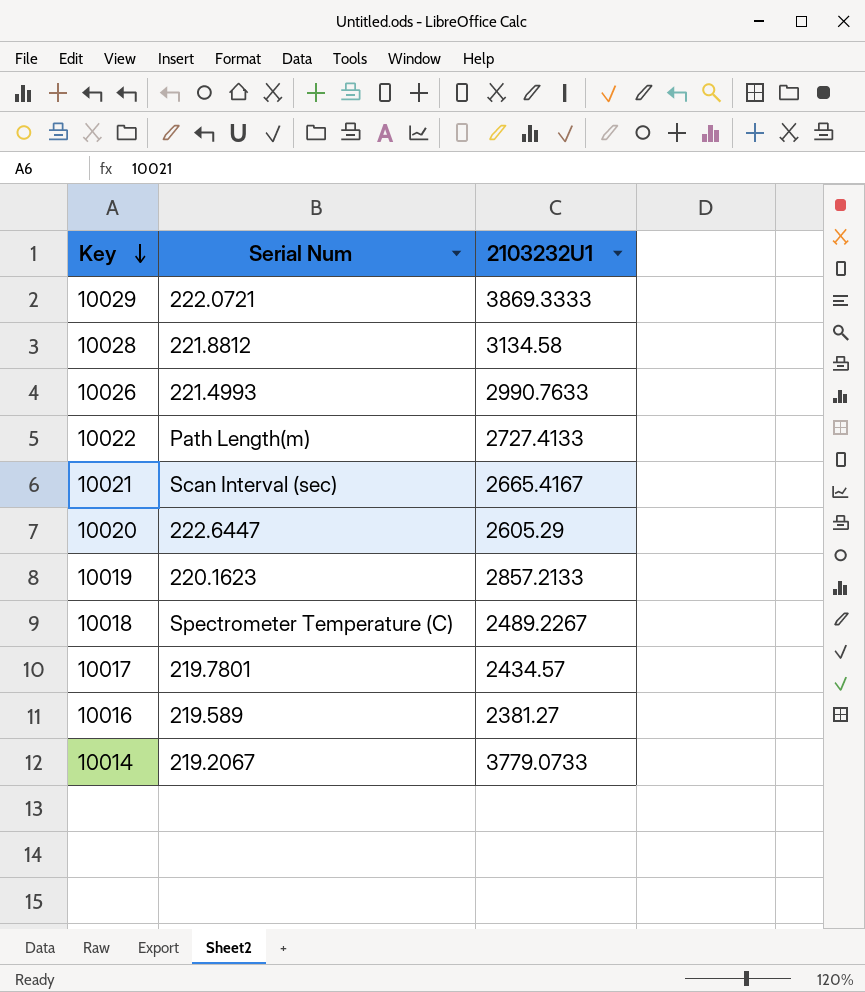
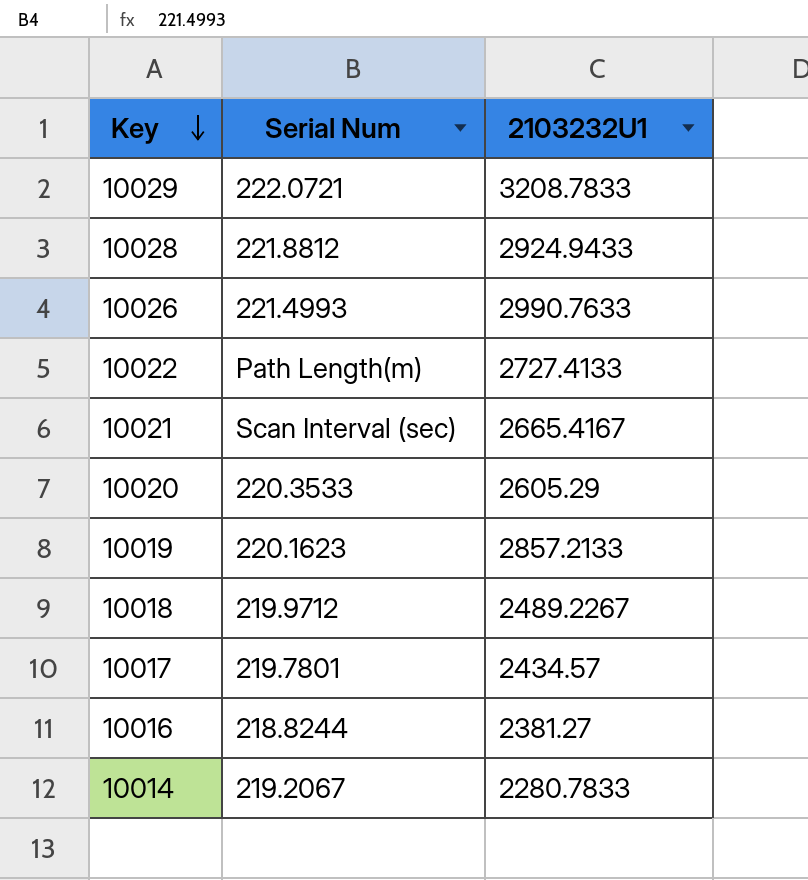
10029 | 2103232U1: 3869.3333 -> 3208.7833
10028 | 2103232U1: 3134.58 -> 2924.9433
10020 | Serial Num: 222.6447 -> 220.3533
10018 | Serial Num: Spectrometer Temperature (C) -> 219.9712
10016 | Serial Num: 219.589 -> 218.8244
10014 | 2103232U1: 3779.0733 -> 2280.7833

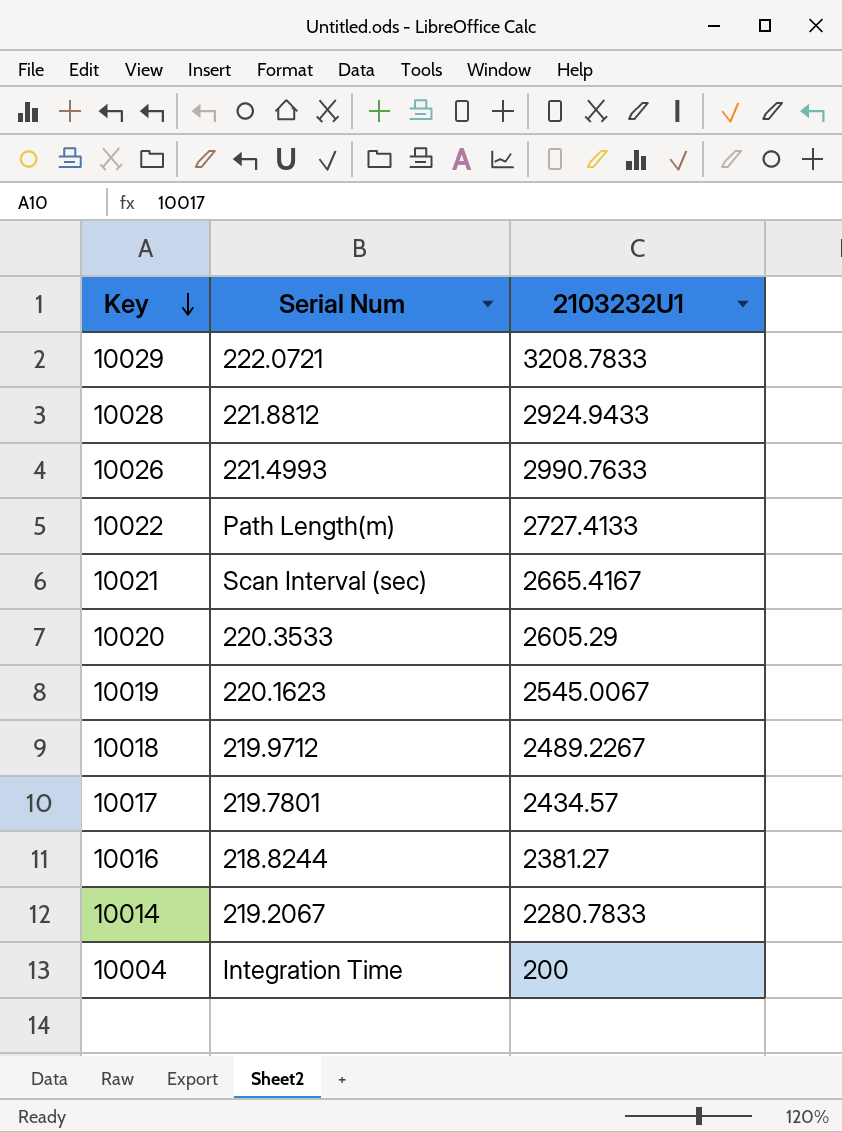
10019 | 2103232U1: 2857.2133 -> 2545.0067
row 10004: none -> Integration Time | 200

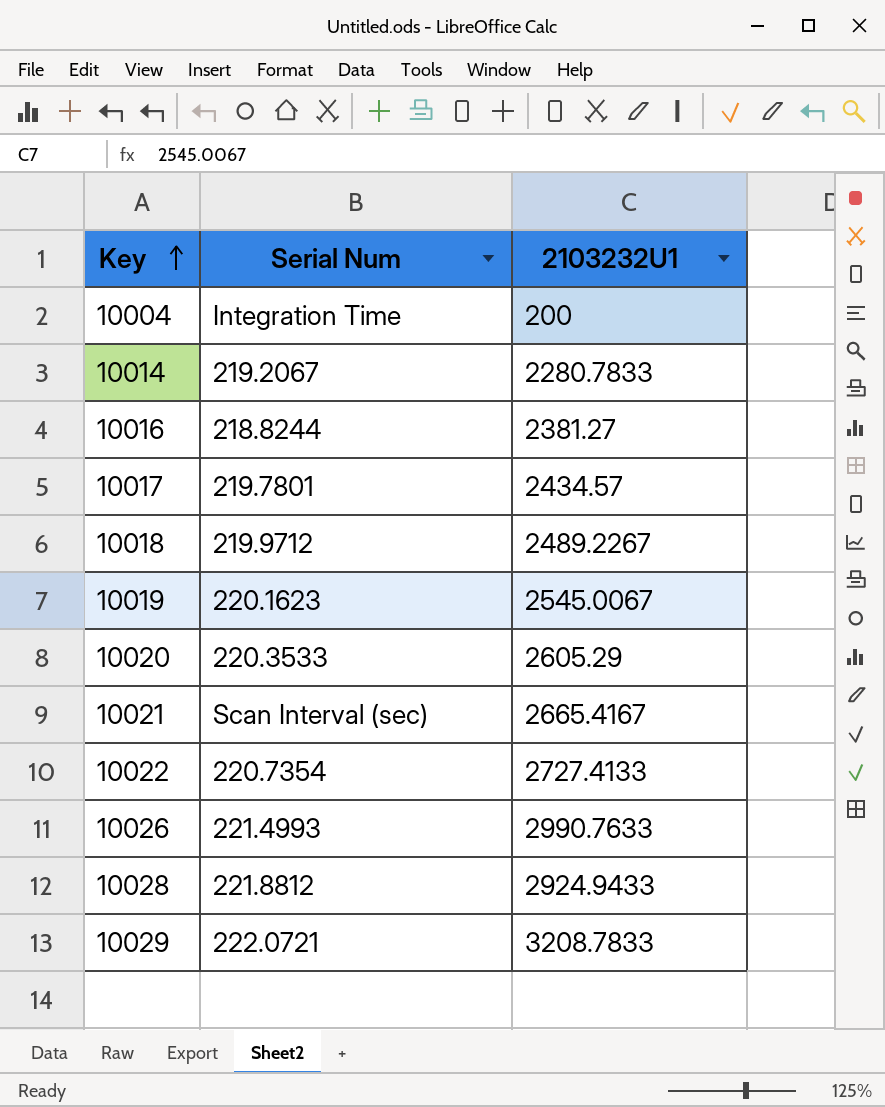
row order: Key descending -> Key ascending
10022 | Serial Num: Path Length(m) -> 220.7354

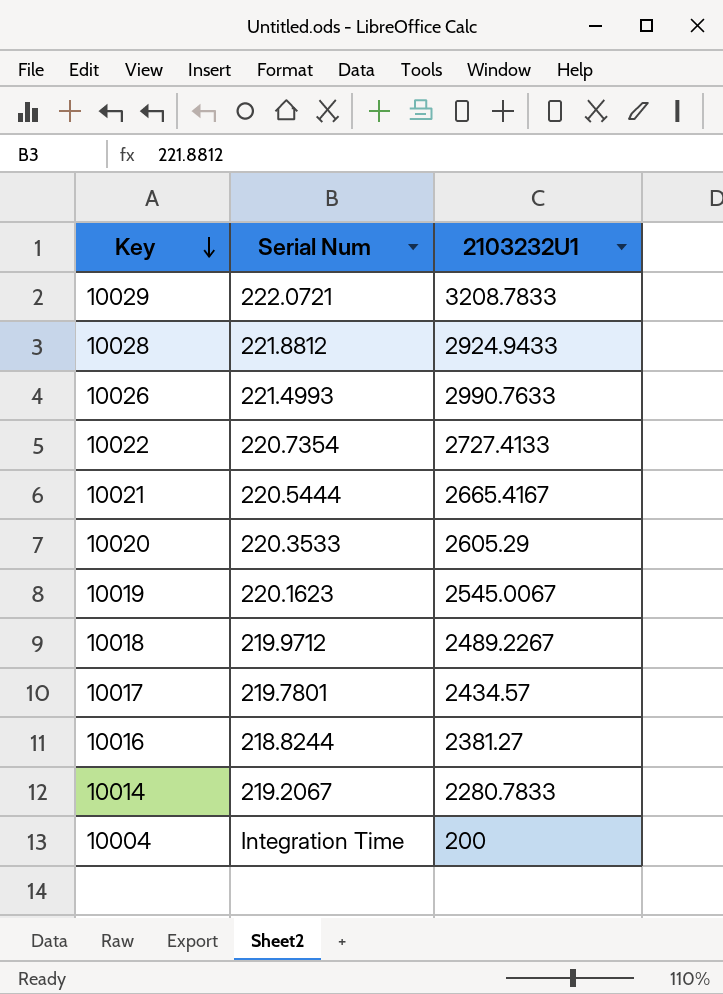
row order: Key ascending -> Key descending
10021 | Serial Num: Scan Interval (sec) -> 220.5444

